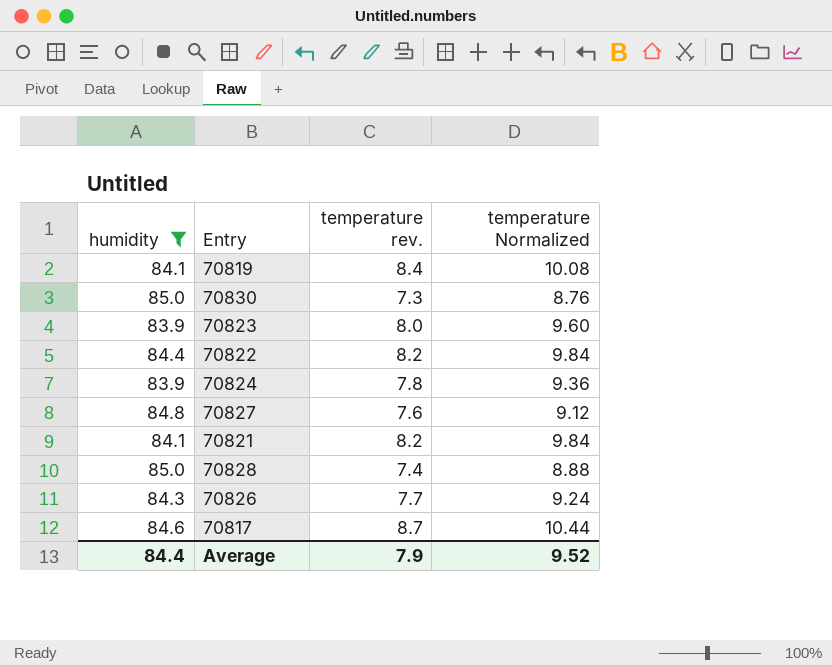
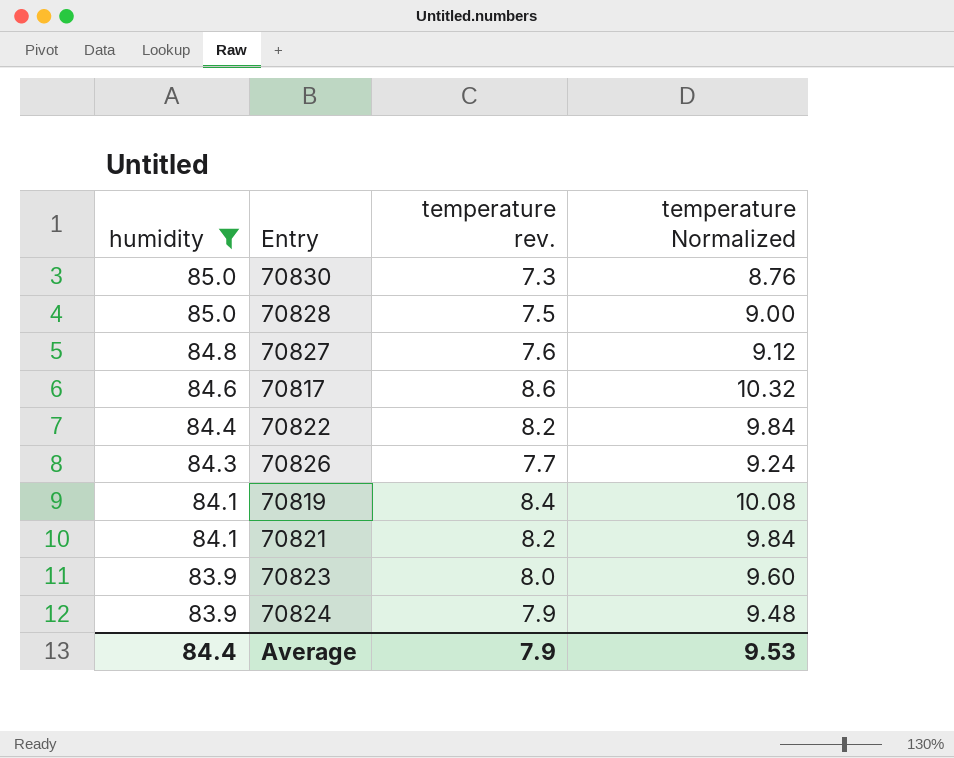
row order: none -> humidity descending
70828 | temperature rev.: 7.4 -> 7.5
70828 | temperature Normalized: 8.88 -> 9.00
70817 | temperature rev.: 8.7 -> 8.6
70817 | temperature Normalized: 10.44 -> 10.32
70824 | temperature rev.: 7.8 -> 7.9
70824 | temperature Normalized: 9.36 -> 9.48
Average | temperature Normalized: 9.52 -> 9.53

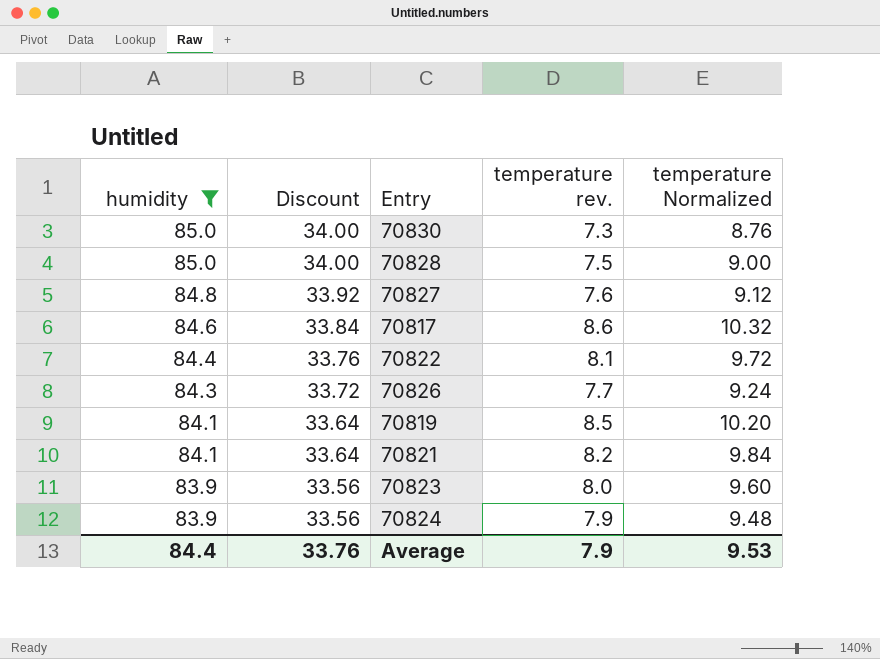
column Discount | formula: none -> [humidity] * 0.4
70822 | temperature rev.: 8.2 -> 8.1
70822 | temperature Normalized: 9.84 -> 9.72
70819 | temperature rev.: 8.4 -> 8.5
70819 | temperature Normalized: 10.08 -> 10.20

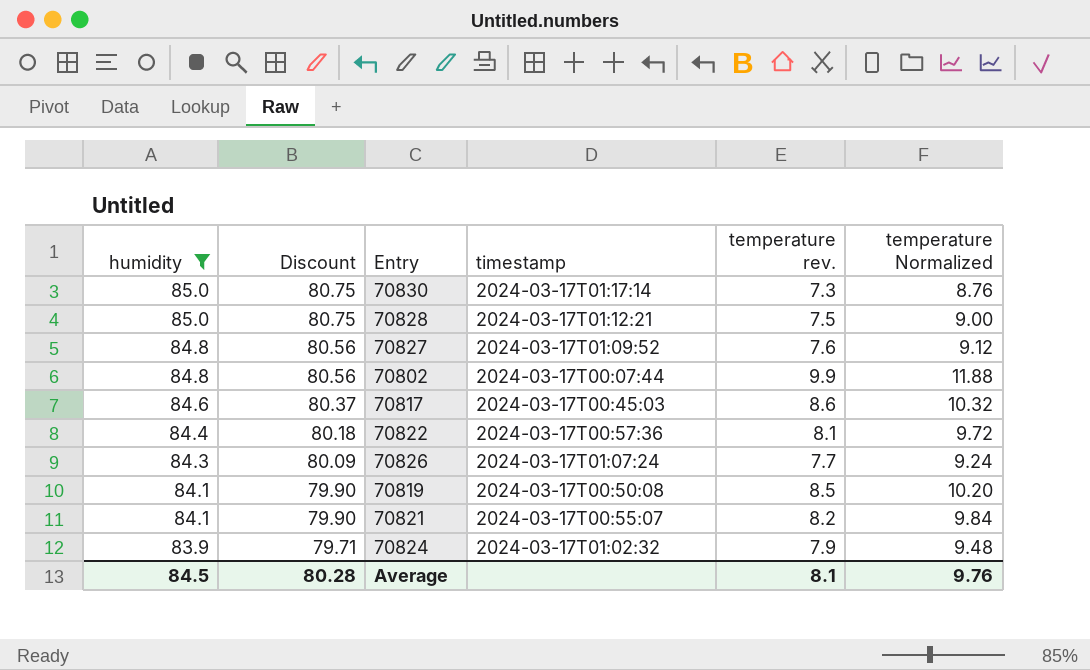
column Discount | formula: [humidity] * 0.4 -> [humidity] * 0.95
column timestamp | position: none -> 4
row 70823: 83.9 | 33.56 | 8.0 | 9.60 -> none
row 70802: none -> 84.8 | 80.56 | 2024-03-17T00:07:44 | 9.9 | 11.88
Average | humidity: 84.4 -> 84.5
Average | Discount: 33.76 -> 80.28
Average | temperature rev.: 7.9 -> 8.1
Average | temperature Normalized: 9.53 -> 9.76

